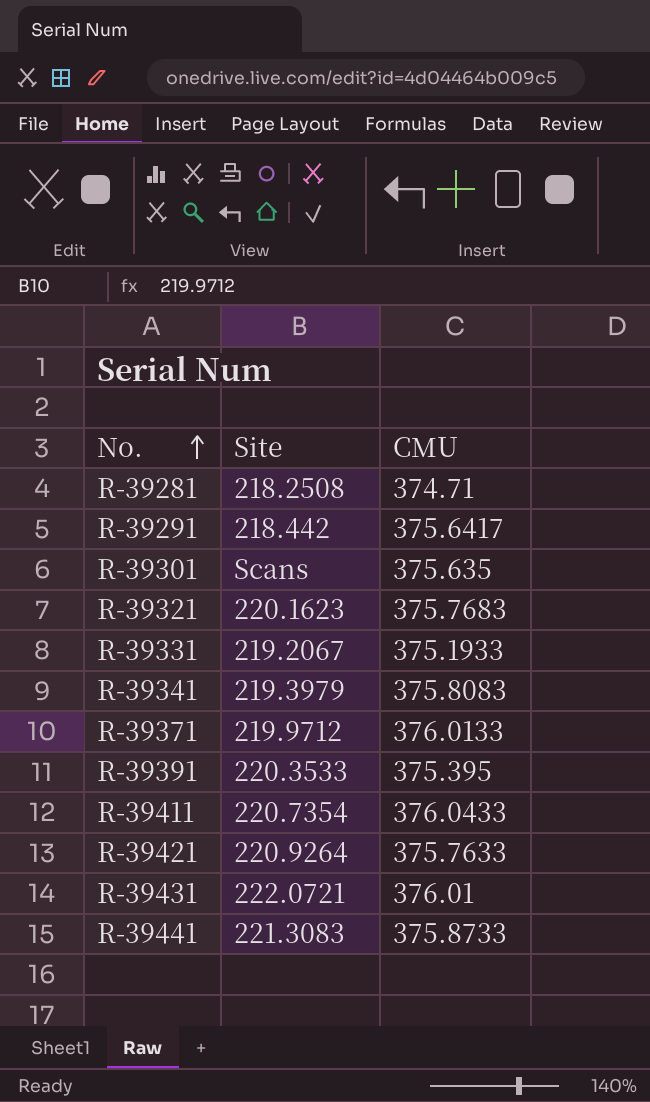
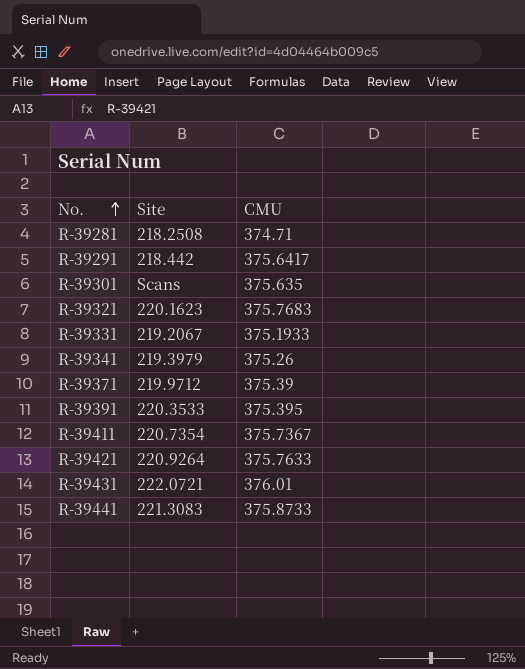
R-39341 | CMU: 375.8083 -> 375.26
R-39371 | CMU: 376.0133 -> 375.39
R-39411 | CMU: 376.0433 -> 375.7367

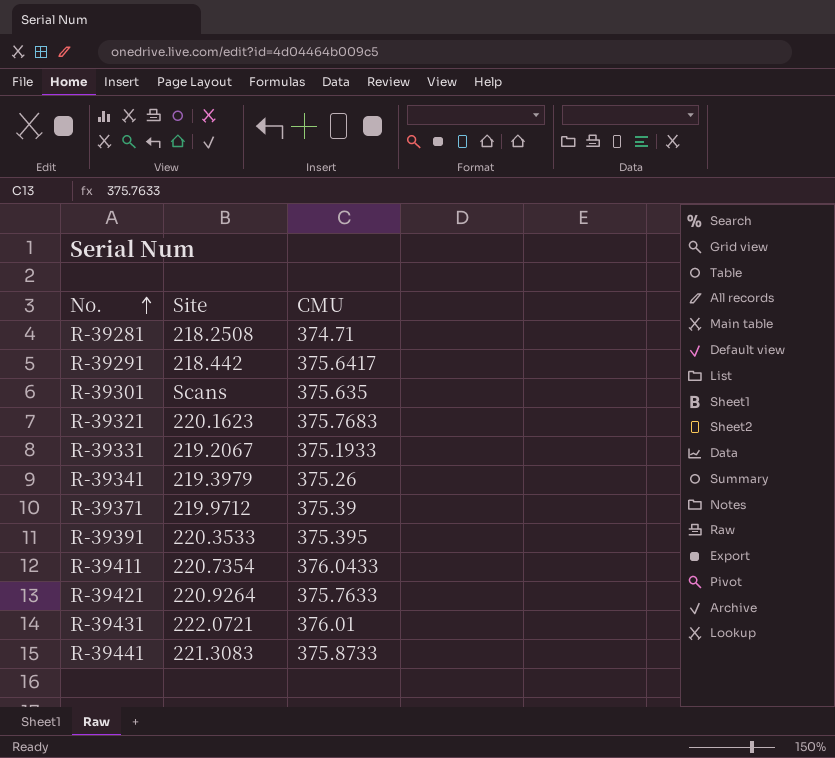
R-39411 | CMU: 375.7367 -> 376.0433

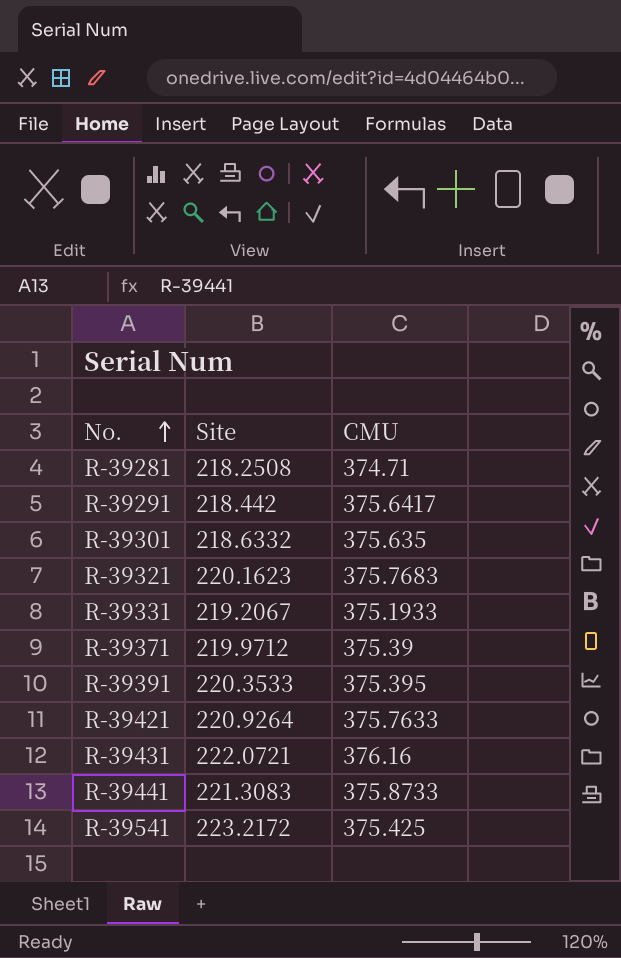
row R-39341: 219.3979 | 375.26 -> none
row R-39411: 220.7354 | 376.0433 -> none
R-39301 | Site: Scans -> 218.6332
R-39431 | CMU: 376.01 -> 376.16
row R-39541: none -> 223.2172 | 375.425

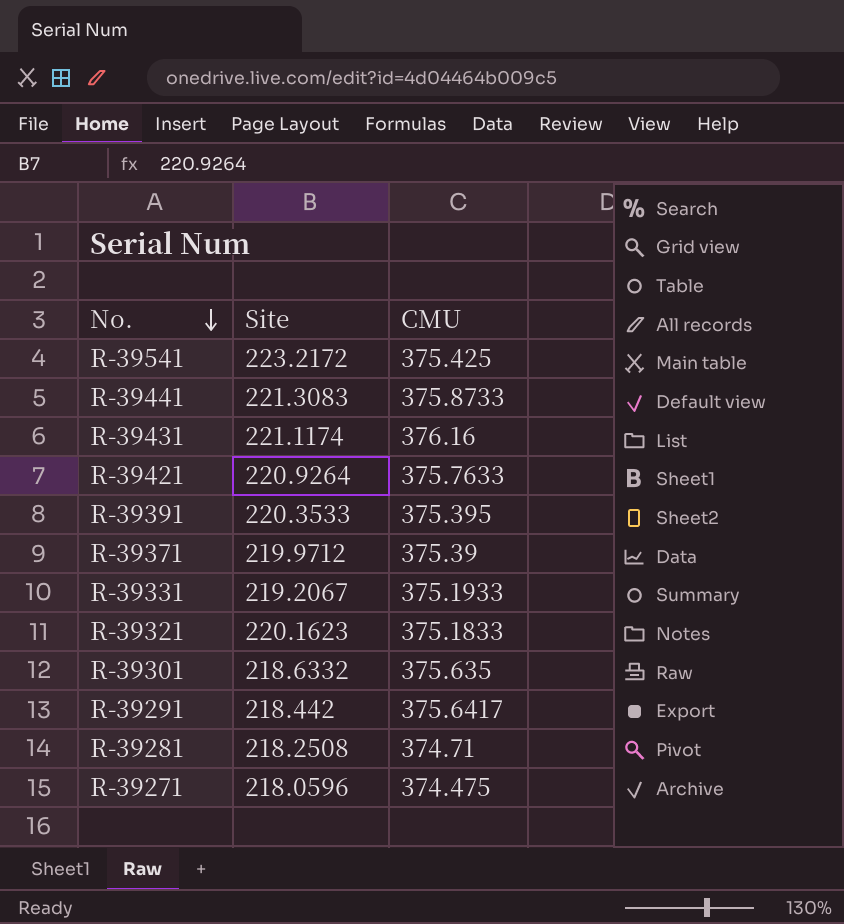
row order: No. ascending -> No. descending
R-39431 | Site: 222.0721 -> 221.1174
R-39321 | CMU: 375.7683 -> 375.1833
row R-39271: none -> 218.0596 | 374.475

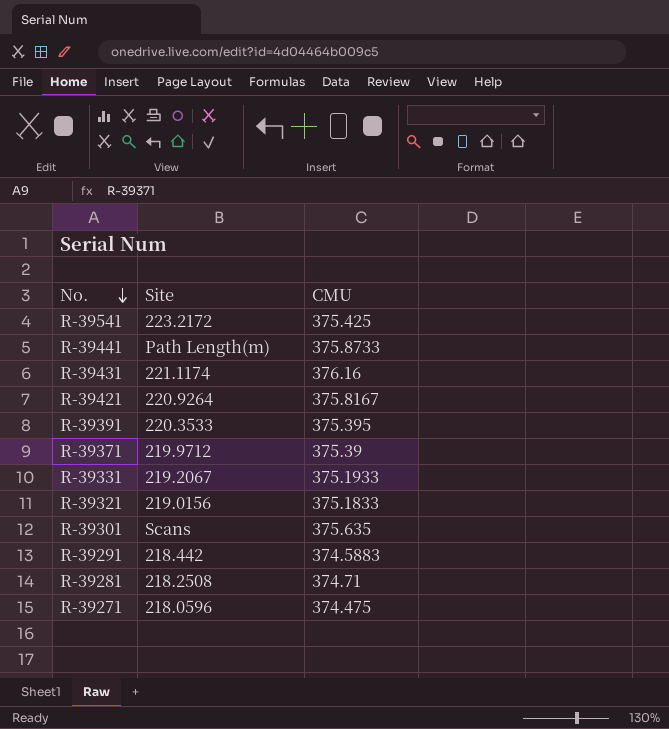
R-39441 | Site: 221.3083 -> Path Length(m)
R-39421 | CMU: 375.7633 -> 375.8167
R-39321 | Site: 220.1623 -> 219.0156
R-39301 | Site: 218.6332 -> Scans
R-39291 | CMU: 375.6417 -> 374.5883

